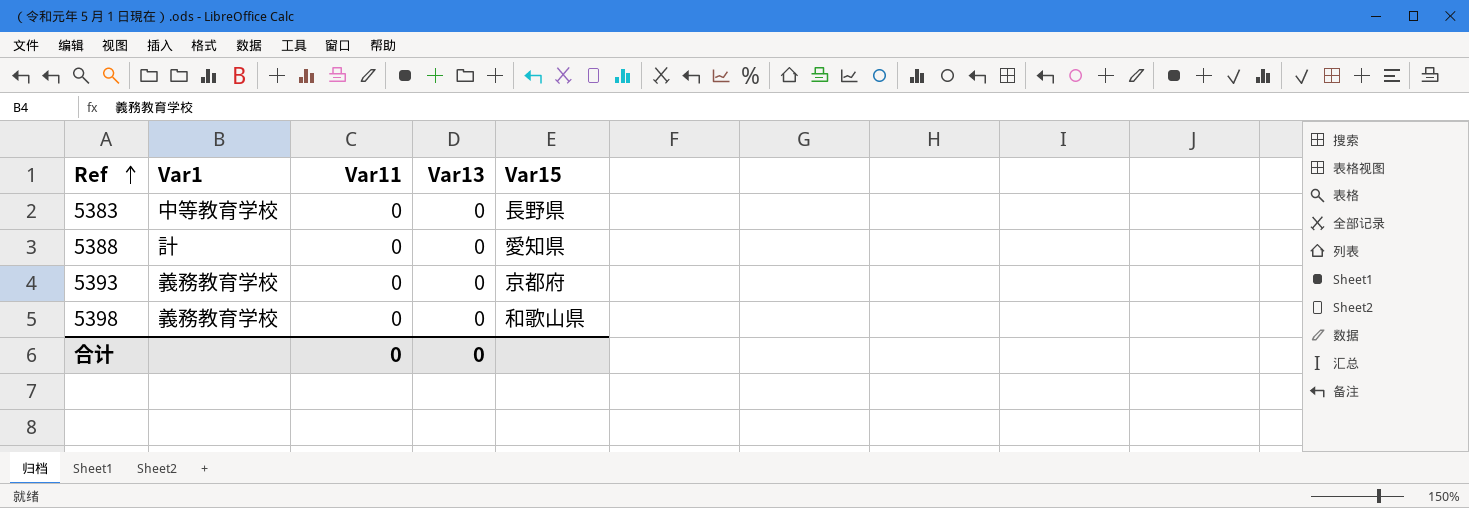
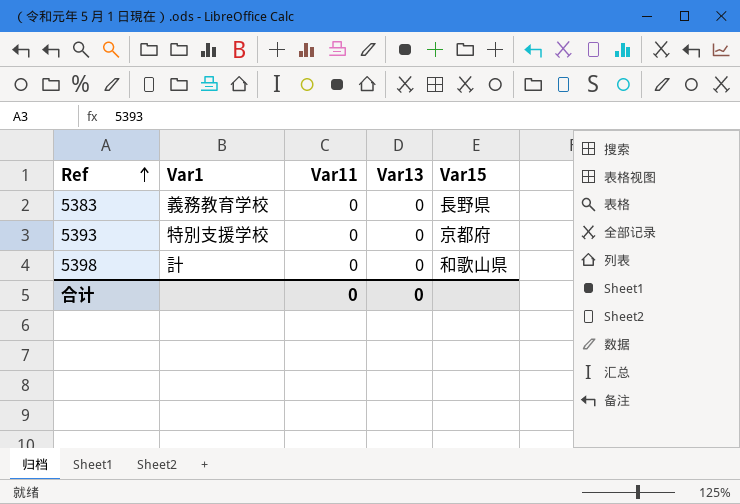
row 5388: 計 | 0 | 0 | 愛知県 -> none
5383 | Var1: 中等教育学校 -> 義務教育学校
5393 | Var1: 義務教育学校 -> 特別支援学校
5398 | Var1: 義務教育学校 -> 計

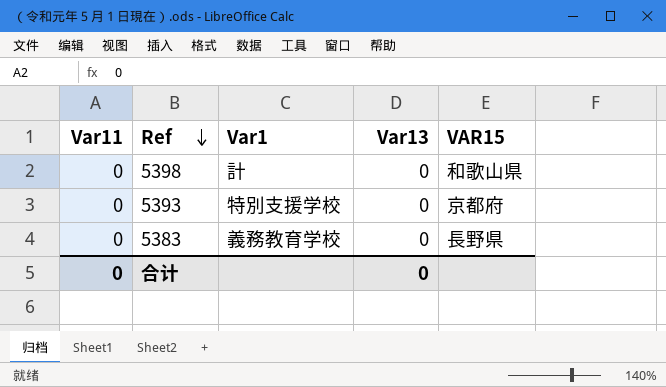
row order: Ref ascending -> Ref descending
column Var11 | position: 3 -> 1
column name: Var15 -> VAR15

